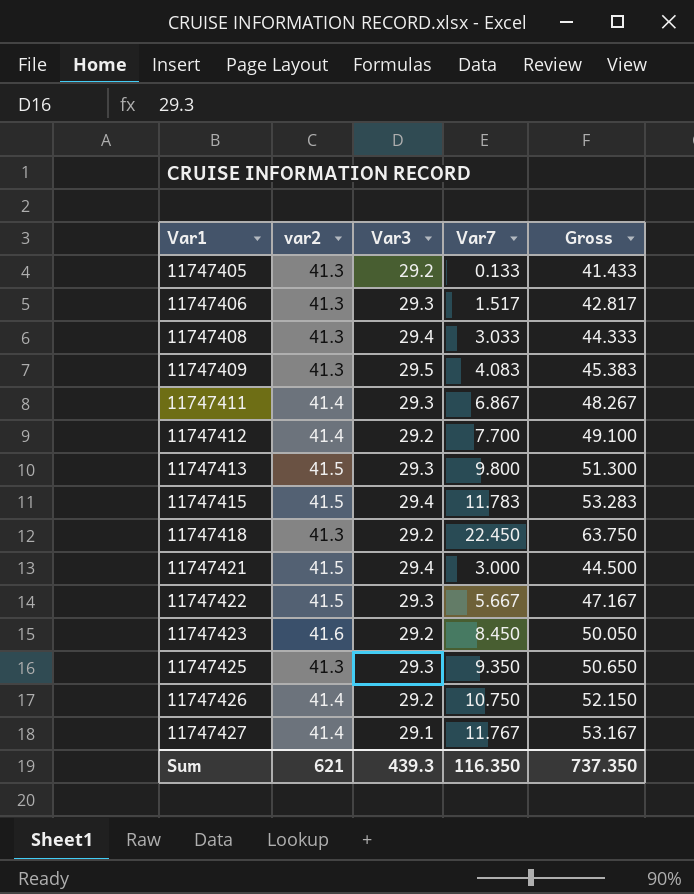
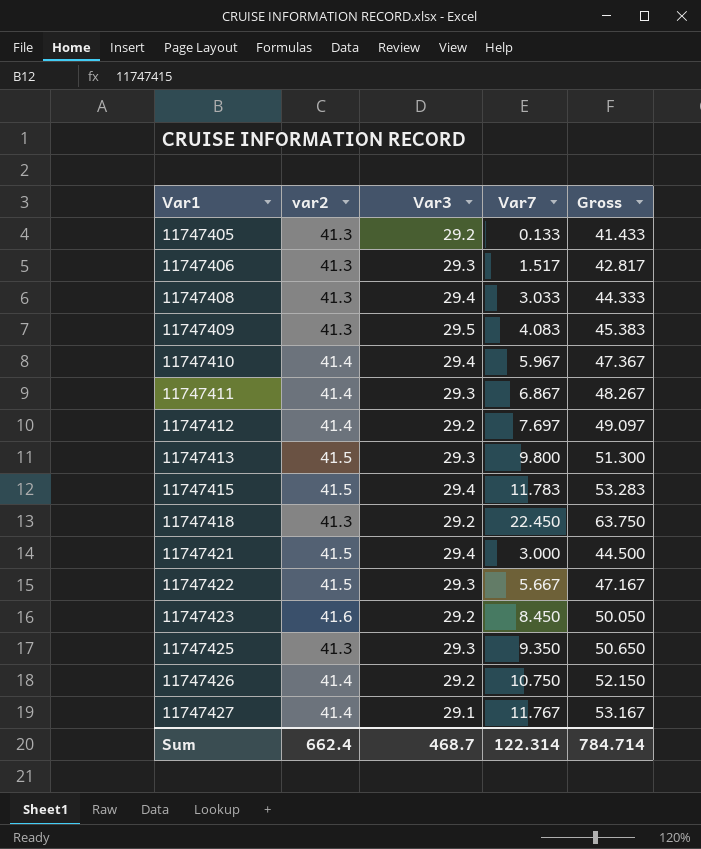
row 11747410: none -> 41.4 | 29.4 | 5.967 | 47.367
11747412 | Var7: 7.700 -> 7.697
11747412 | Gross: 49.100 -> 49.097
Sum | var2: 621 -> 662.4
Sum | Var3: 439.3 -> 468.7
Sum | Var7: 116.350 -> 122.314
Sum | Gross: 737.350 -> 784.714

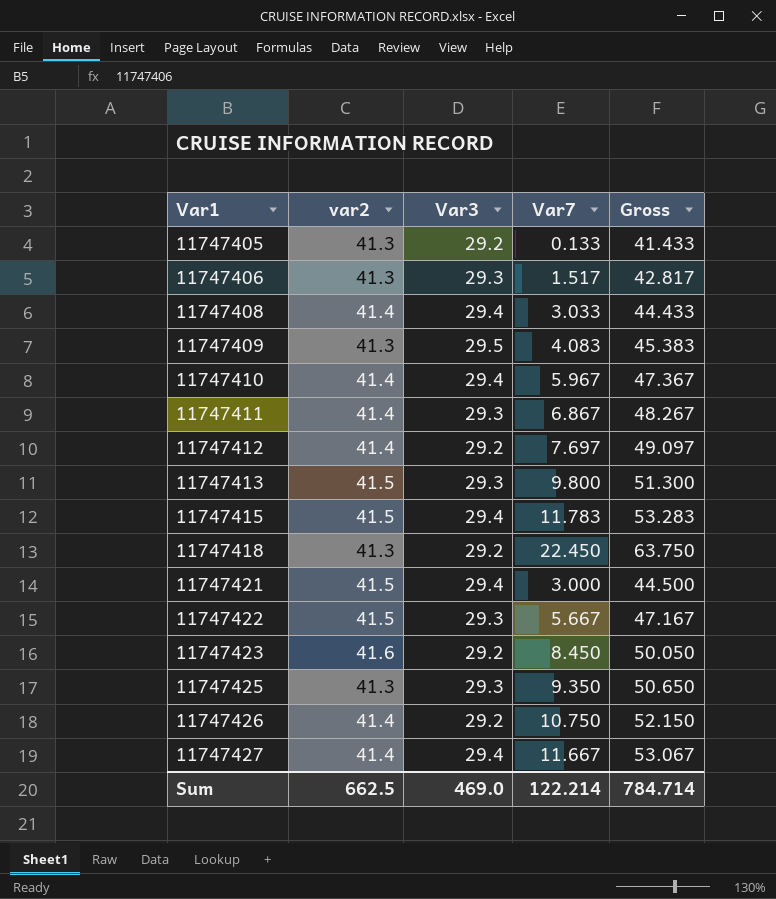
11747408 | var2: 41.3 -> 41.4
11747408 | Gross: 44.333 -> 44.433
11747427 | Var3: 29.1 -> 29.4
11747427 | Var7: 11.767 -> 11.667
11747427 | Gross: 53.167 -> 53.067
Sum | var2: 662.4 -> 662.5
Sum | Var3: 468.7 -> 469.0
Sum | Var7: 122.314 -> 122.214

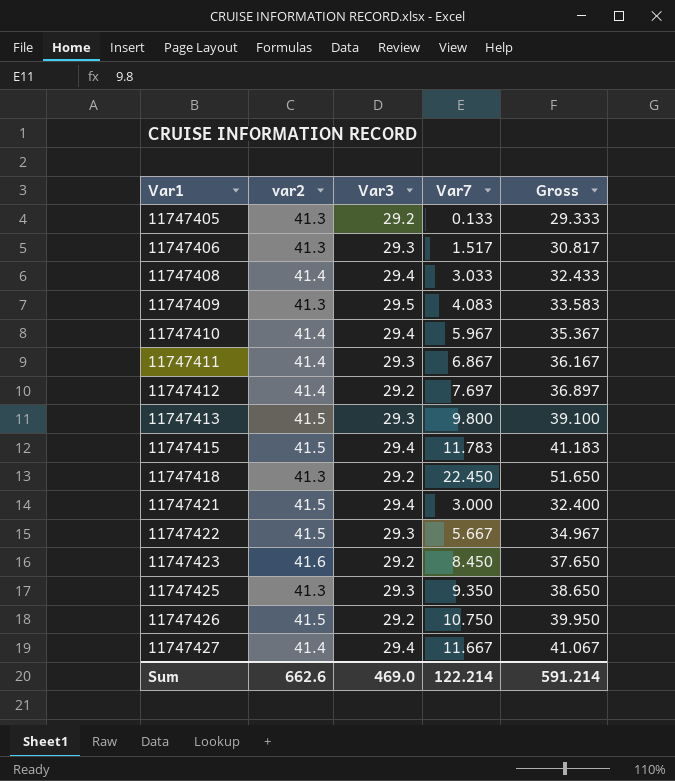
column Gross | formula: [var2] + [Var7] -> [Var3] + [Var7]
11747426 | var2: 41.4 -> 41.5
Sum | var2: 662.5 -> 662.6
Sum | Gross: 784.714 -> 591.214

